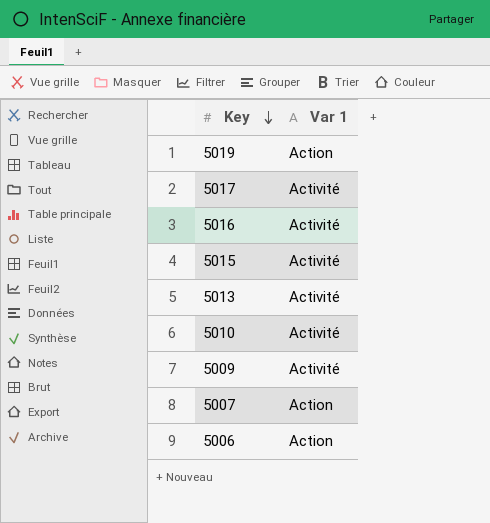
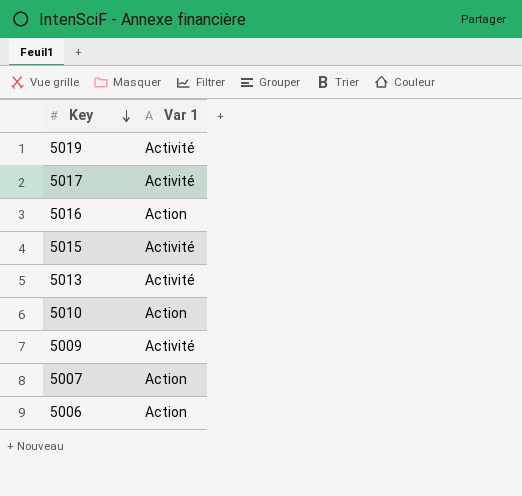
5019 | Var 1: Action -> Activité
5016 | Var 1: Activité -> Action
5010 | Var 1: Activité -> Action

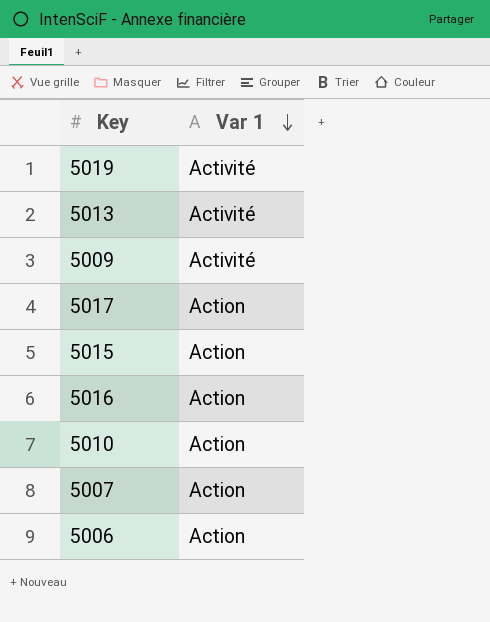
row order: Key descending -> Var 1 descending
5017 | Var 1: Activité -> Action
5015 | Var 1: Activité -> Action

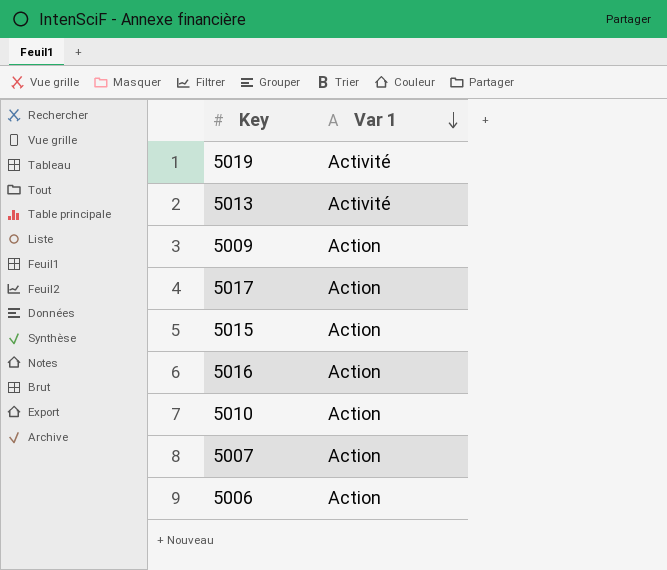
5009 | Var 1: Activité -> Action

